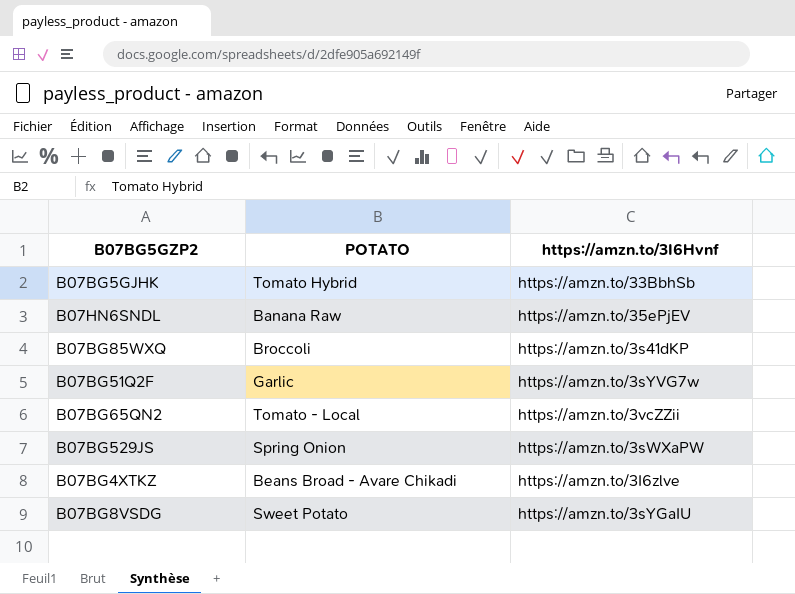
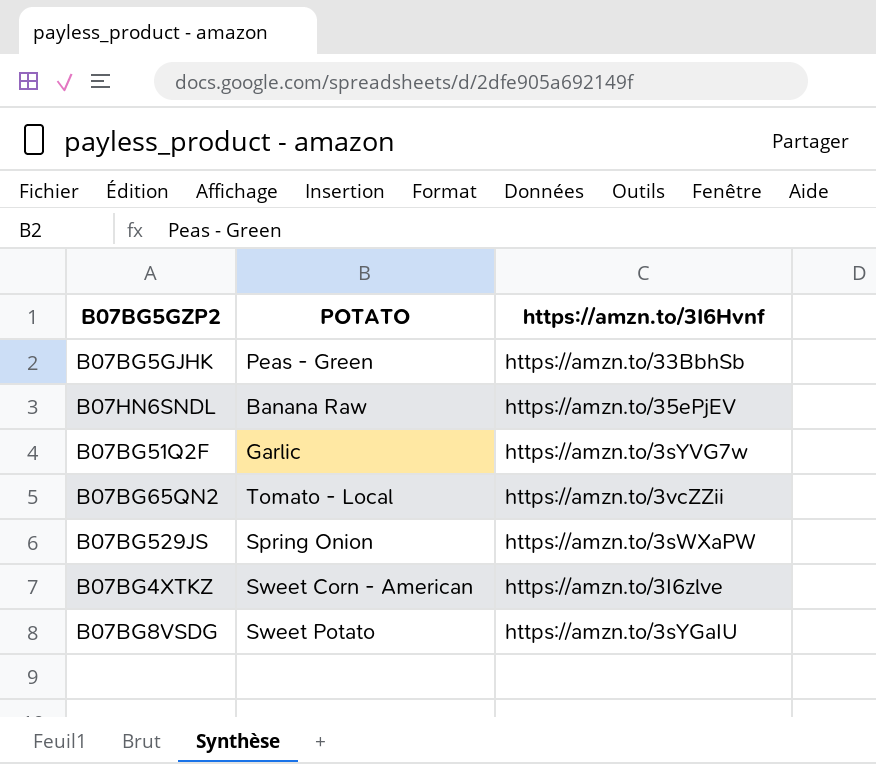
row B07BG85WXQ: Broccoli | https://amzn.to/3s41dKP -> none
B07BG5GJHK | POTATO: Tomato Hybrid -> Peas - Green
B07BG4XTKZ | POTATO: Beans Broad - Avare Chikadi -> Sweet Corn - American

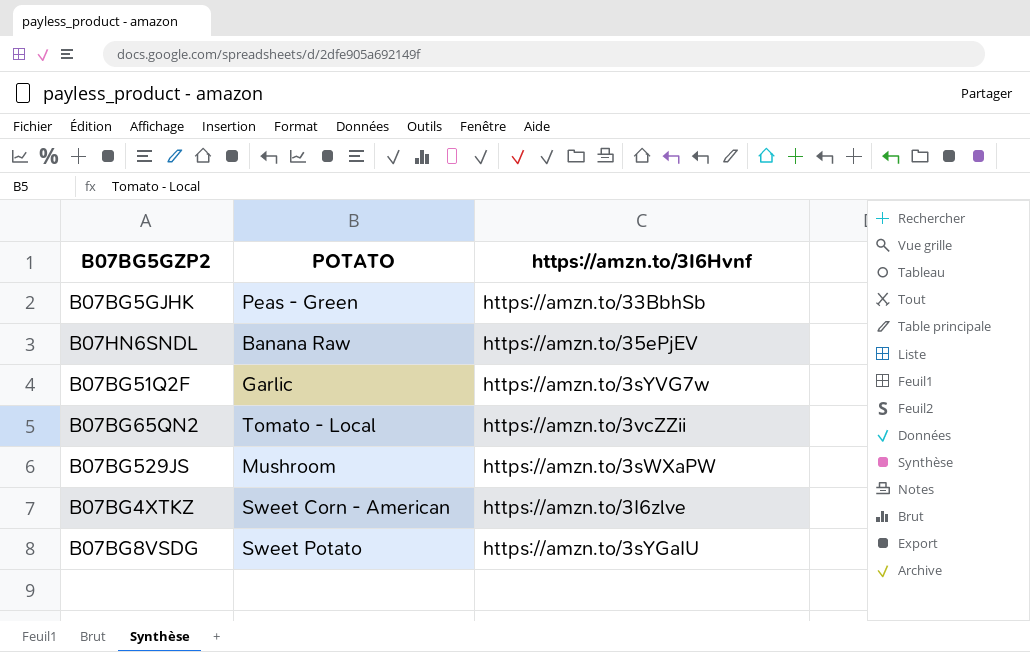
B07BG529JS | POTATO: Spring Onion -> Mushroom

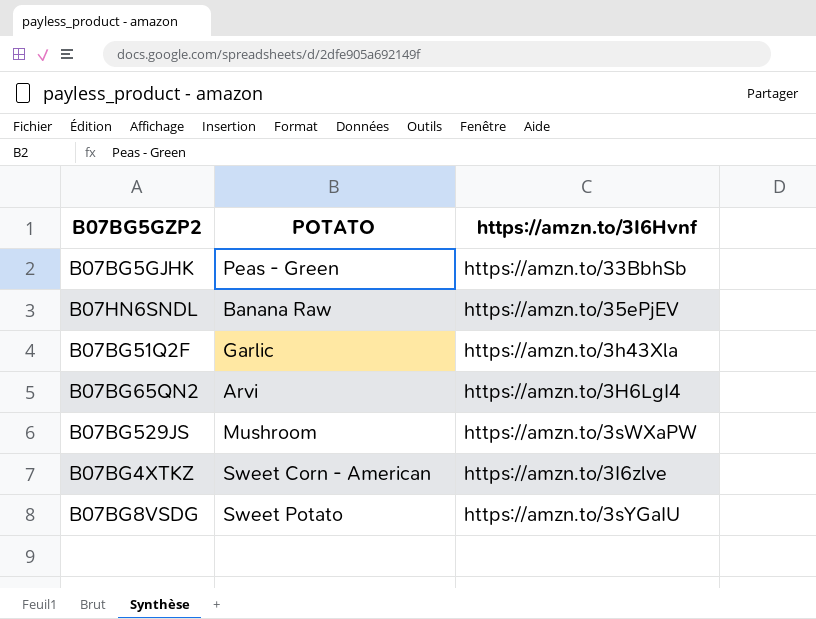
B07BG51Q2F | https://amzn.to/3I6Hvnf: https://amzn.to/3sYVG7w -> https://amzn.to/3h43Xla
B07BG65QN2 | POTATO: Tomato - Local -> Arvi
B07BG65QN2 | https://amzn.to/3I6Hvnf: https://amzn.to/3vcZZii -> https://amzn.to/3H6LgI4

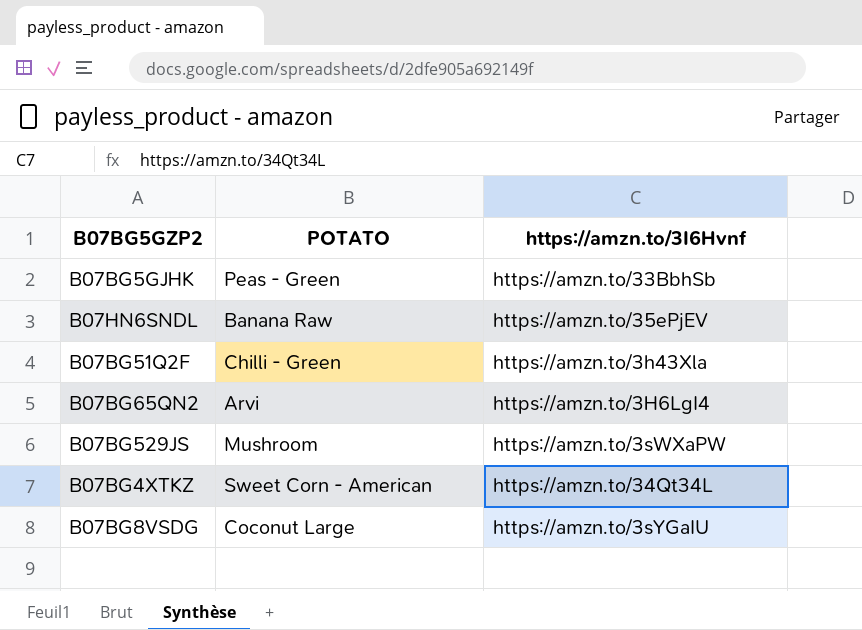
B07BG51Q2F | POTATO: Garlic -> Chilli - Green
B07BG4XTKZ | https://amzn.to/3I6Hvnf: https://amzn.to/3I6zlve -> https://amzn.to/34Qt34L
B07BG8VSDG | POTATO: Sweet Potato -> Coconut Large

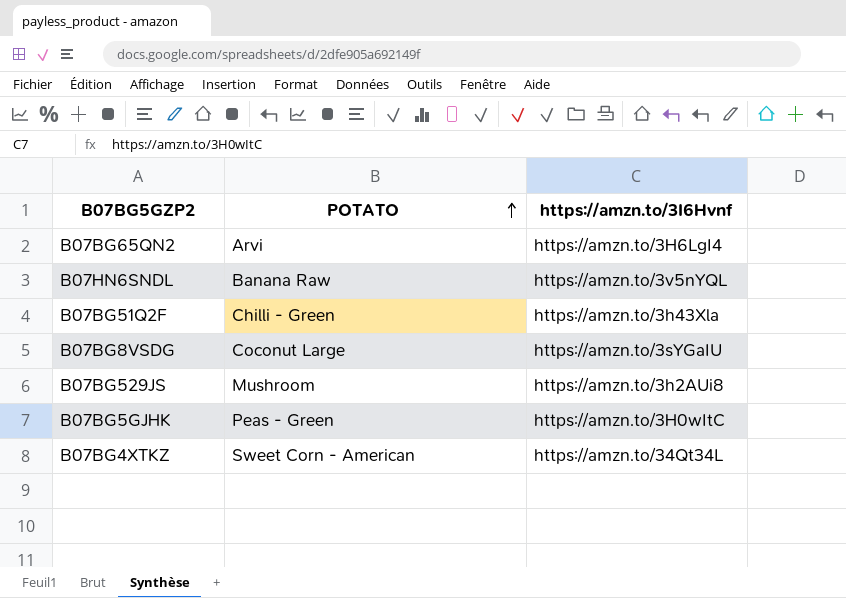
row order: none -> POTATO ascending
B07HN6SNDL | https://amzn.to/3I6Hvnf: https://amzn.to/35ePjEV -> https://amzn.to/3v5nYQL
B07BG529JS | https://amzn.to/3I6Hvnf: https://amzn.to/3sWXaPW -> https://amzn.to/3h2AUi8
B07BG5GJHK | https://amzn.to/3I6Hvnf: https://amzn.to/33BbhSb -> https://amzn.to/3H0wItC

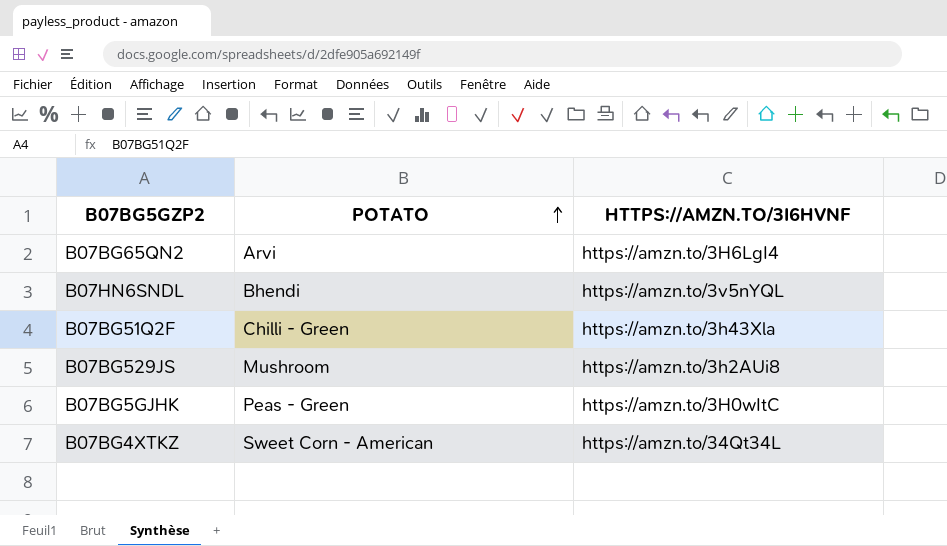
column name: https://amzn.to/3I6Hvnf -> HTTPS://AMZN.TO/3I6HVNF
row B07BG8VSDG: Coconut Large | https://amzn.to/3sYGaIU -> none
B07HN6SNDL | POTATO: Banana Raw -> Bhendi

